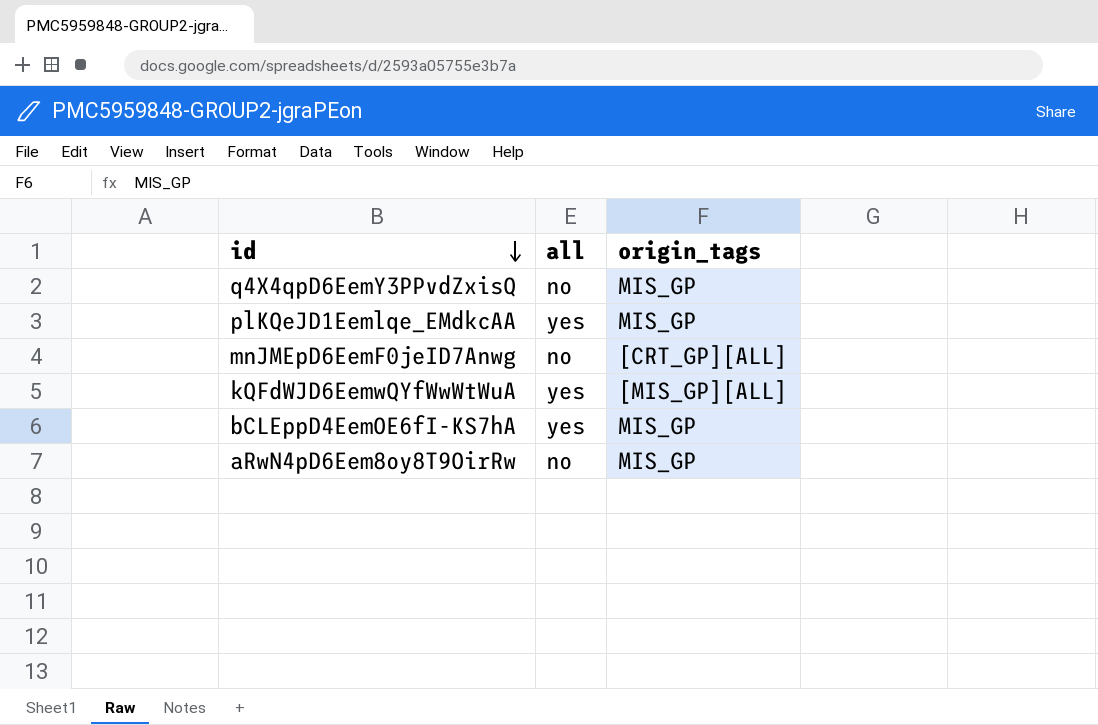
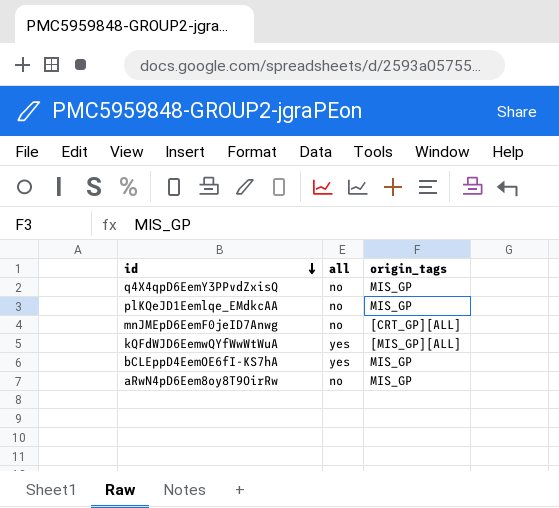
plKQeJD1Eemlqe_EMdkcAA | all: yes -> no

